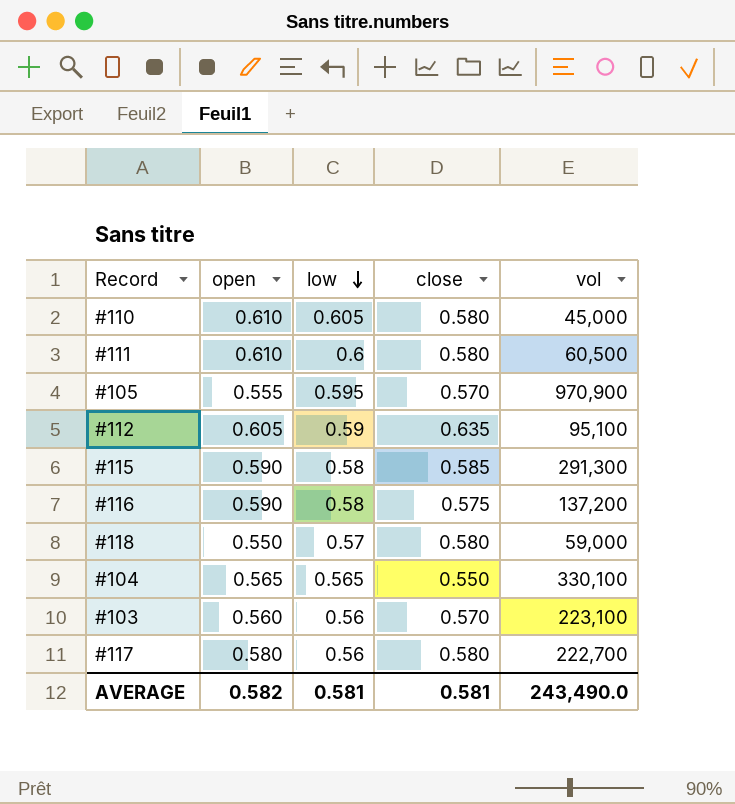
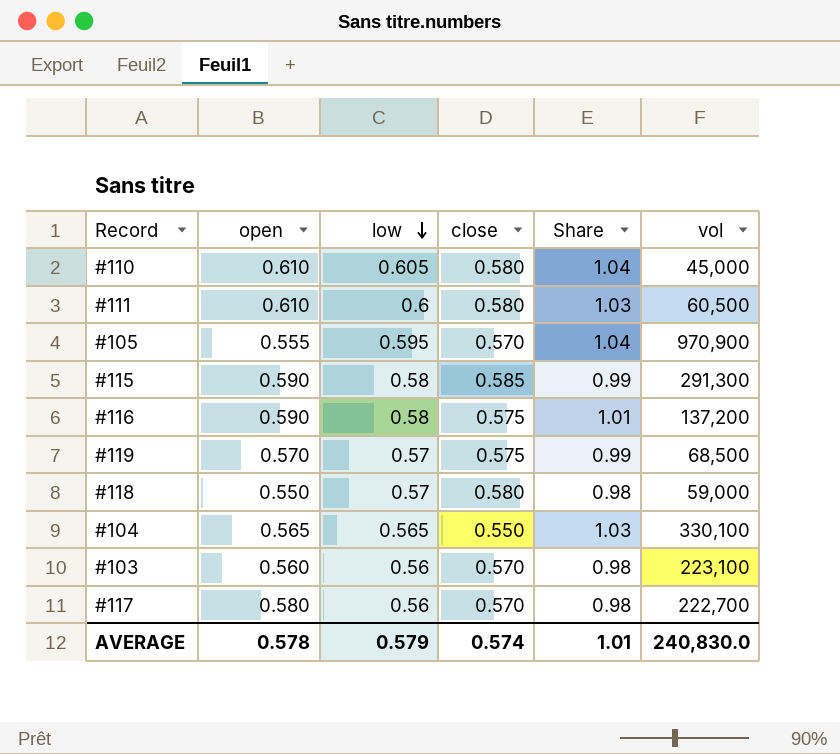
column Share | formula: none -> [low] / [close]
row #112: 0.605 | 0.59 | 0.635 | 95,100 -> none
row #119: none -> 0.570 | 0.57 | 0.575 | 0.99 | 68,500
#117 | close: 0.580 -> 0.570
AVERAGE | open: 0.582 -> 0.578
AVERAGE | low: 0.581 -> 0.579
AVERAGE | close: 0.581 -> 0.574
AVERAGE | vol: 243,490.0 -> 240,830.0

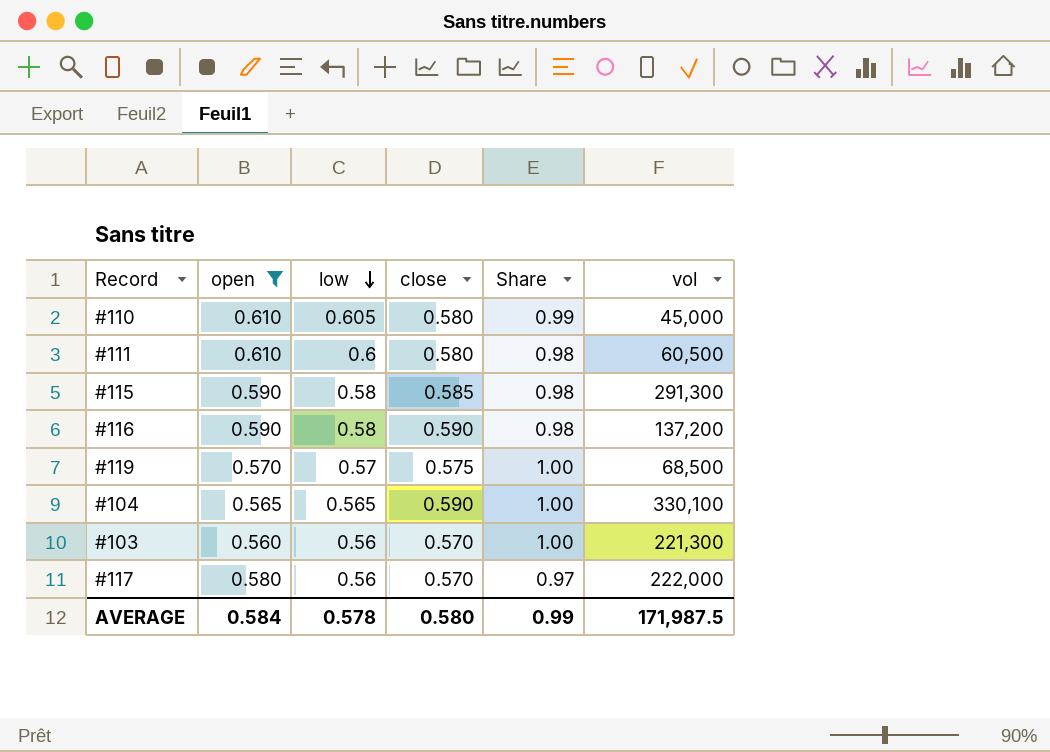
filter: none -> open >= 0.560
column Share | formula: [low] / [close] -> [low] / [open]
#116 | close: 0.575 -> 0.590
#104 | close: 0.550 -> 0.590
#103 | vol: 223,100 -> 221,300
#117 | vol: 222,700 -> 222,000
AVERAGE | open: 0.578 -> 0.584
AVERAGE | low: 0.579 -> 0.578
AVERAGE | close: 0.574 -> 0.580
AVERAGE | Share: 1.01 -> 0.99
AVERAGE | vol: 240,830.0 -> 171,987.5

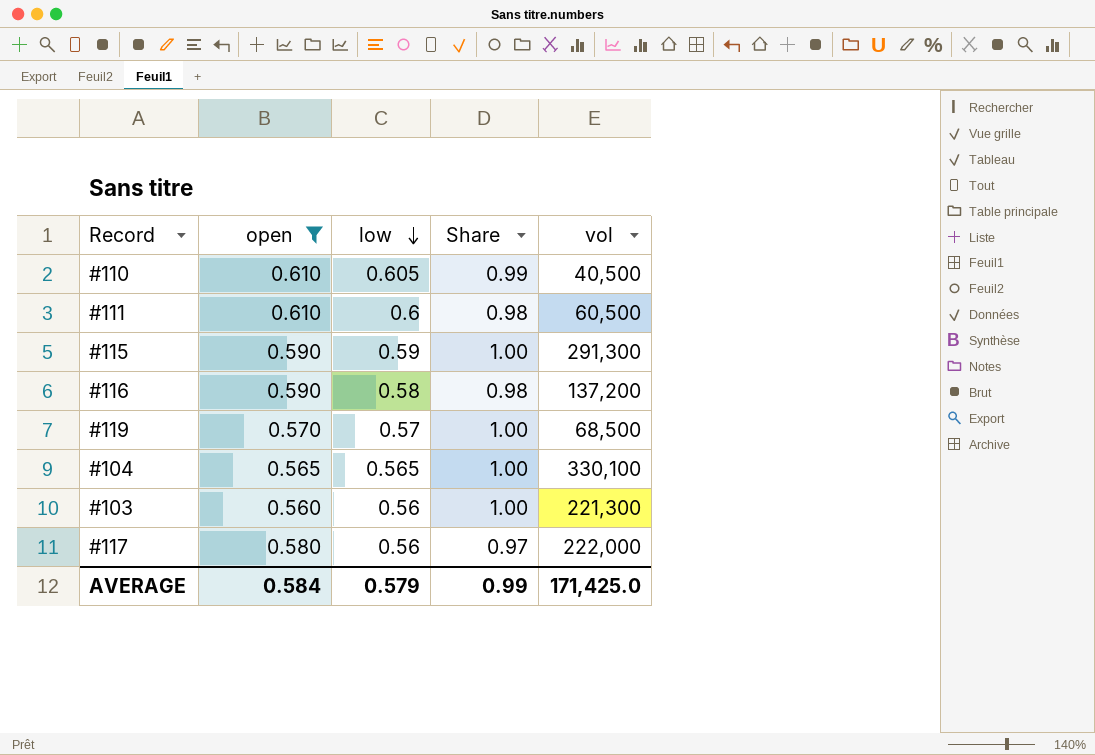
column close | position: 4 -> none
#110 | vol: 45,000 -> 40,500
#115 | low: 0.58 -> 0.59
#115 | Share: 0.98 -> 1.00
AVERAGE | low: 0.578 -> 0.579
AVERAGE | vol: 171,987.5 -> 171,425.0

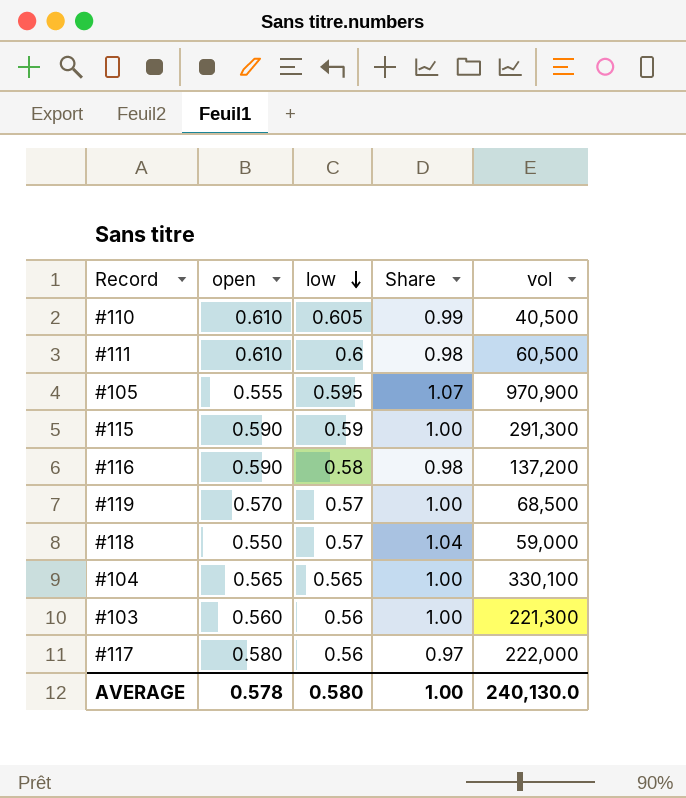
filter: open >= 0.560 -> none
AVERAGE | open: 0.584 -> 0.578
AVERAGE | low: 0.579 -> 0.580
AVERAGE | Share: 0.99 -> 1.00
AVERAGE | vol: 171,425.0 -> 240,130.0

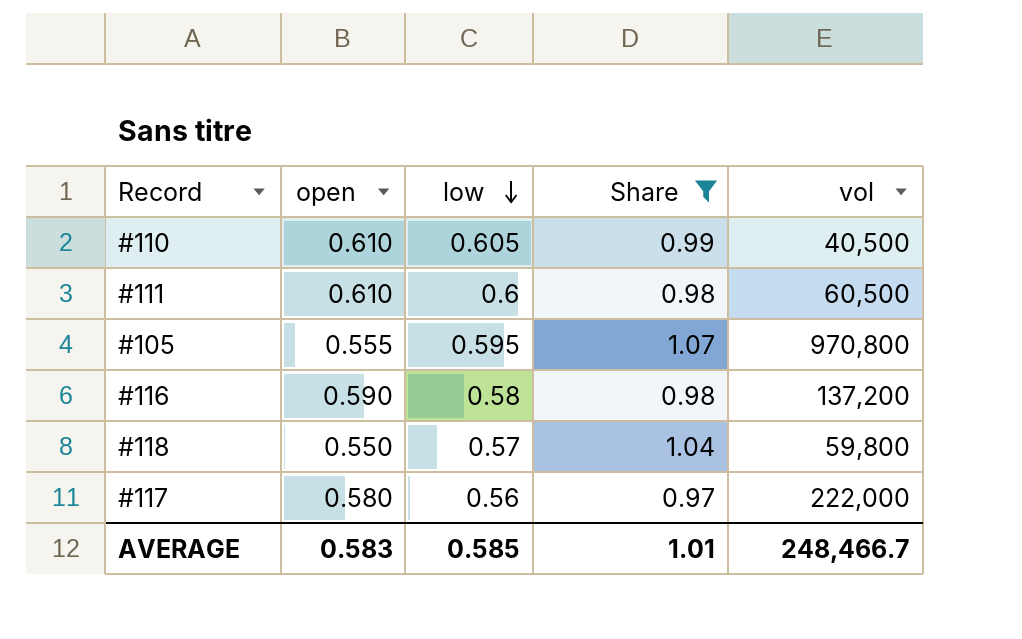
filter: none -> Share != 1.00
#105 | vol: 970,900 -> 970,800
#118 | vol: 59,000 -> 59,800
AVERAGE | open: 0.578 -> 0.583
AVERAGE | low: 0.580 -> 0.585
AVERAGE | Share: 1.00 -> 1.01
AVERAGE | vol: 240,130.0 -> 248,466.7

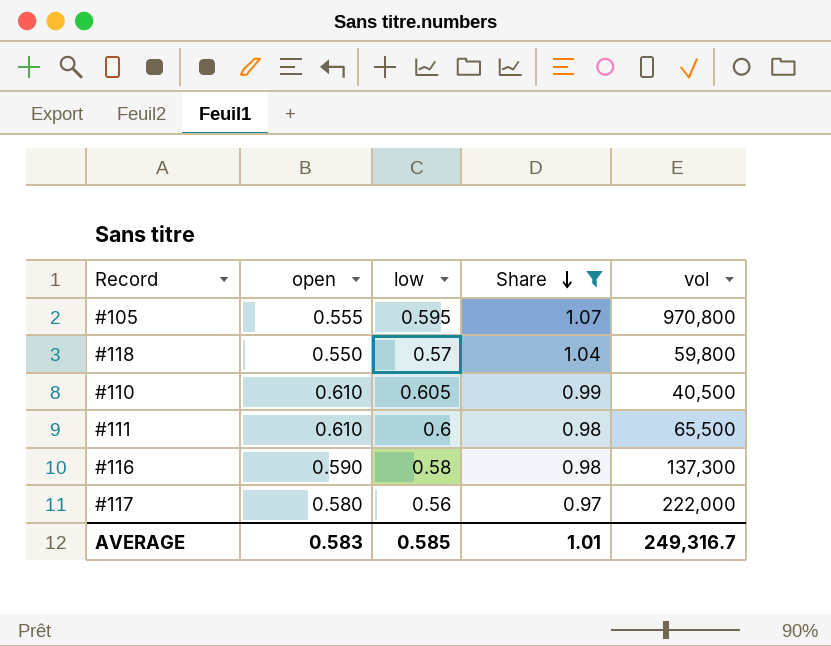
row order: low descending -> Share descending
#111 | vol: 60,500 -> 65,500
#116 | vol: 137,200 -> 137,300
AVERAGE | vol: 248,466.7 -> 249,316.7

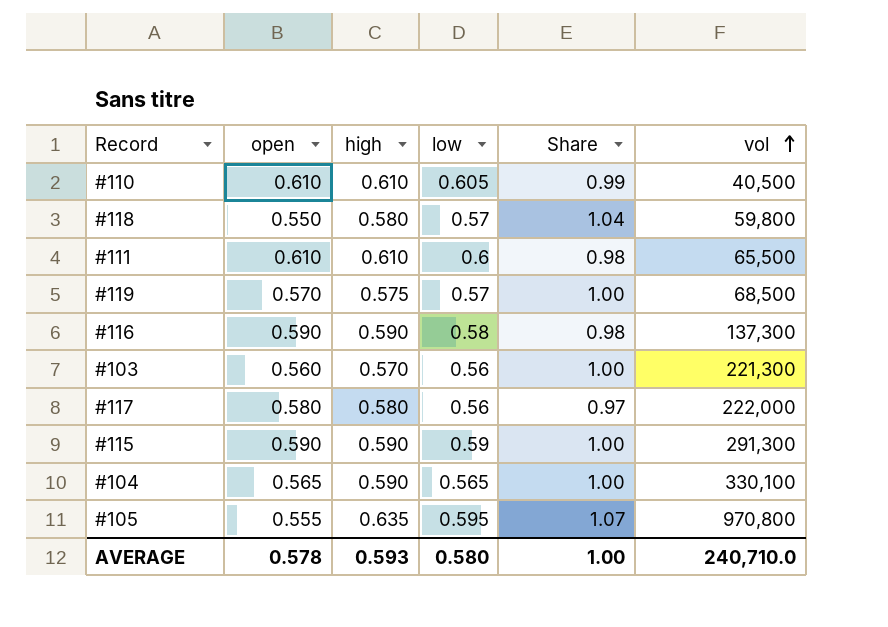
filter: Share != 1.00 -> none
row order: Share descending -> vol ascending
column high | position: none -> 3
AVERAGE | open: 0.583 -> 0.578
AVERAGE | low: 0.585 -> 0.580
AVERAGE | Share: 1.01 -> 1.00
AVERAGE | vol: 249,316.7 -> 240,710.0

